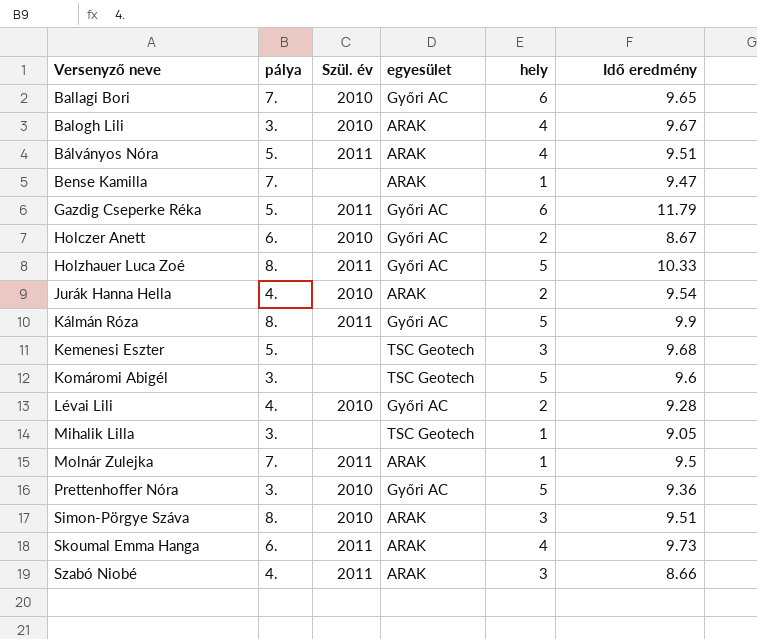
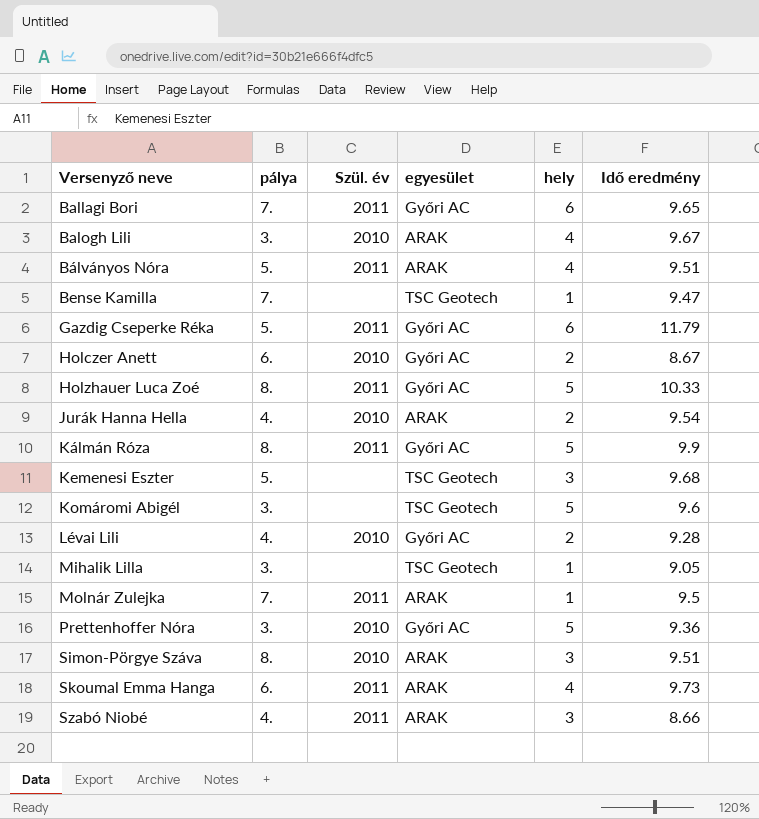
Ballagi Bori | Szül. év: 2010 -> 2011
Bense Kamilla | egyesület: ARAK -> TSC Geotech

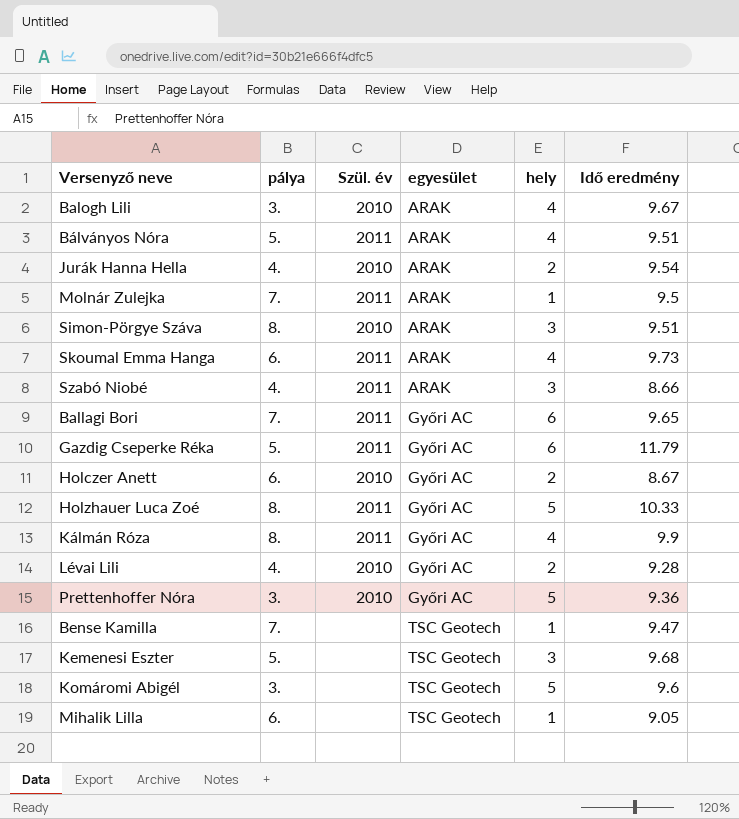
row order: Versenyző neve ascending -> egyesület ascending
Kálmán Róza | hely: 5 -> 4
Mihalik Lilla | pálya: 3. -> 6.

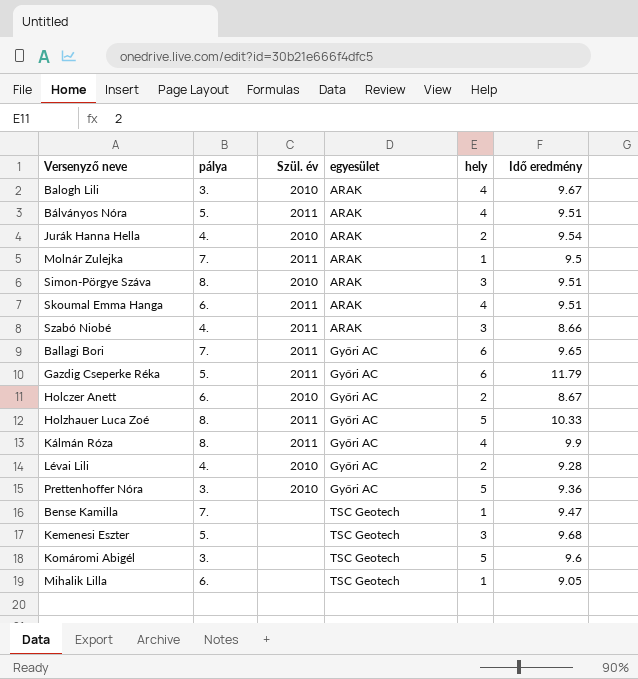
Skoumal Emma Hanga | Idő eredmény: 9.73 -> 9.51

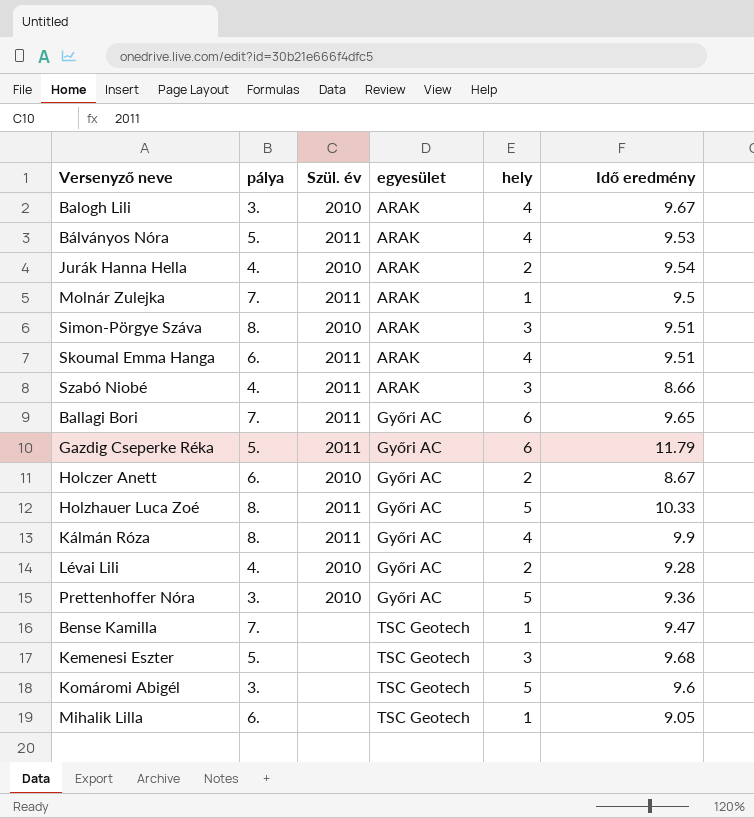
Bálványos Nóra | Idő eredmény: 9.51 -> 9.53

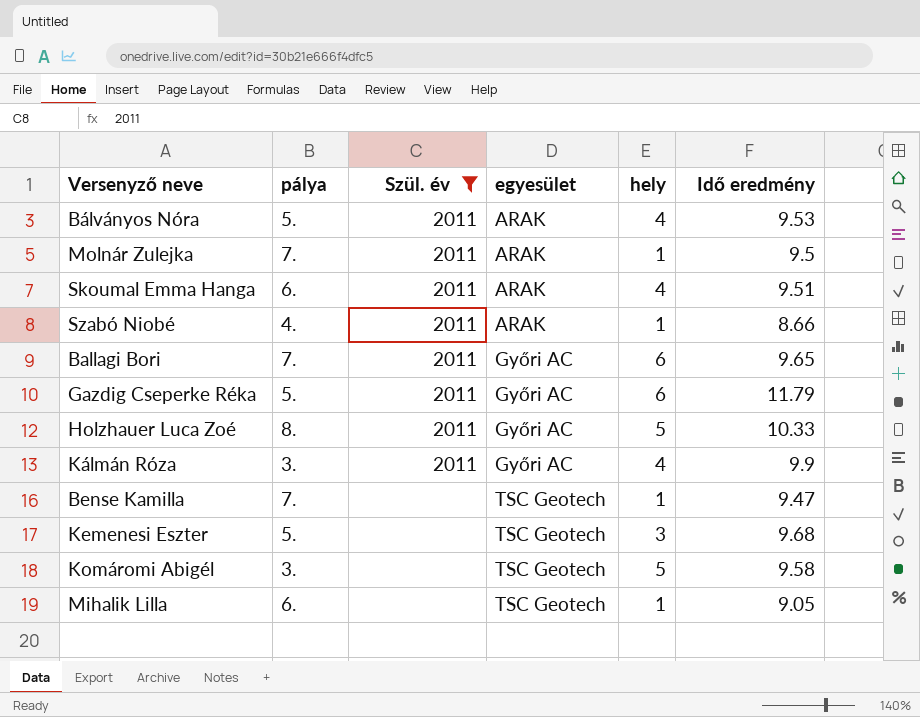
filter: none -> Szül. év != 2010
Szabó Niobé | hely: 3 -> 1
Kálmán Róza | pálya: 8. -> 3.
Komáromi Abigél | Idő eredmény: 9.6 -> 9.58

